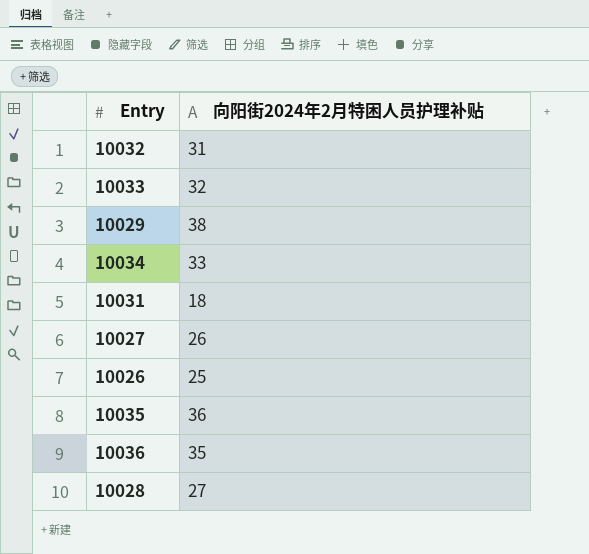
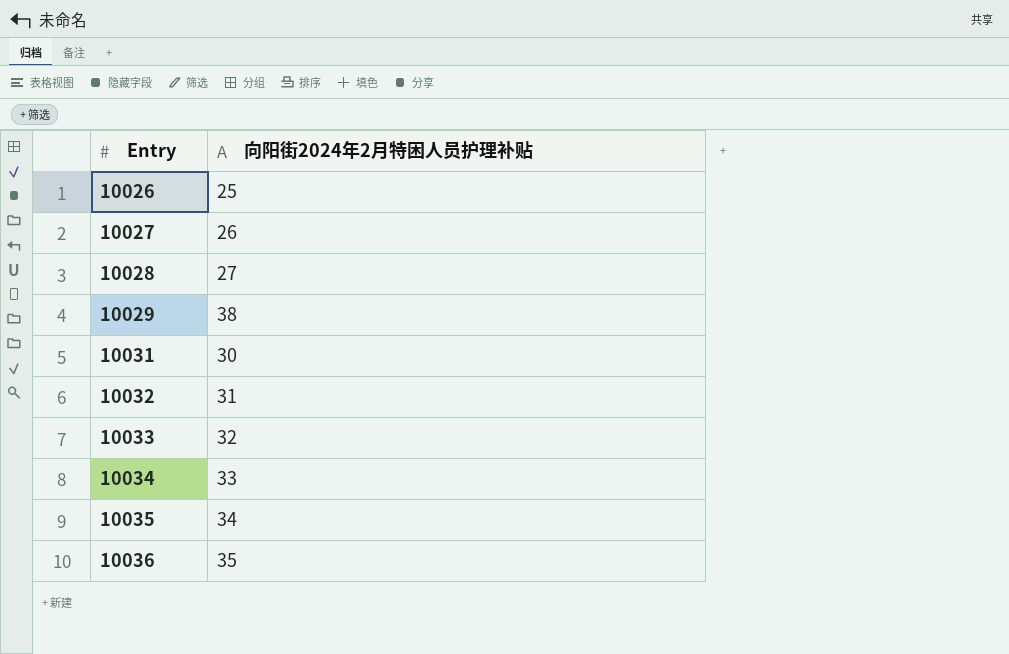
row order: none -> Entry ascending
10031 | 向阳街2024年2月特困人员护理补贴: 18 -> 30
10035 | 向阳街2024年2月特困人员护理补贴: 36 -> 34

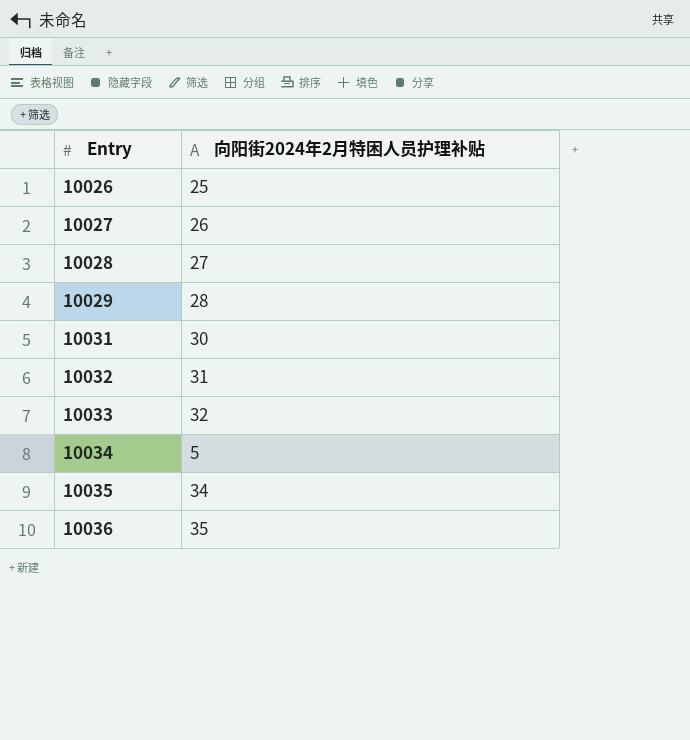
10029 | 向阳街2024年2月特困人员护理补贴: 38 -> 28
10034 | 向阳街2024年2月特困人员护理补贴: 33 -> 5

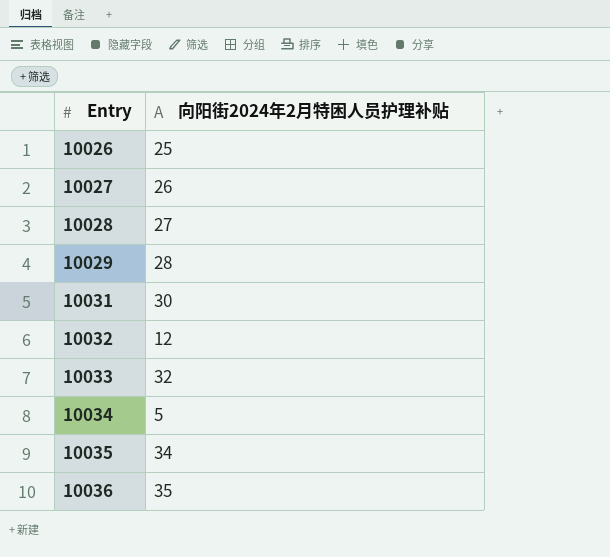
10032 | 向阳街2024年2月特困人员护理补贴: 31 -> 12

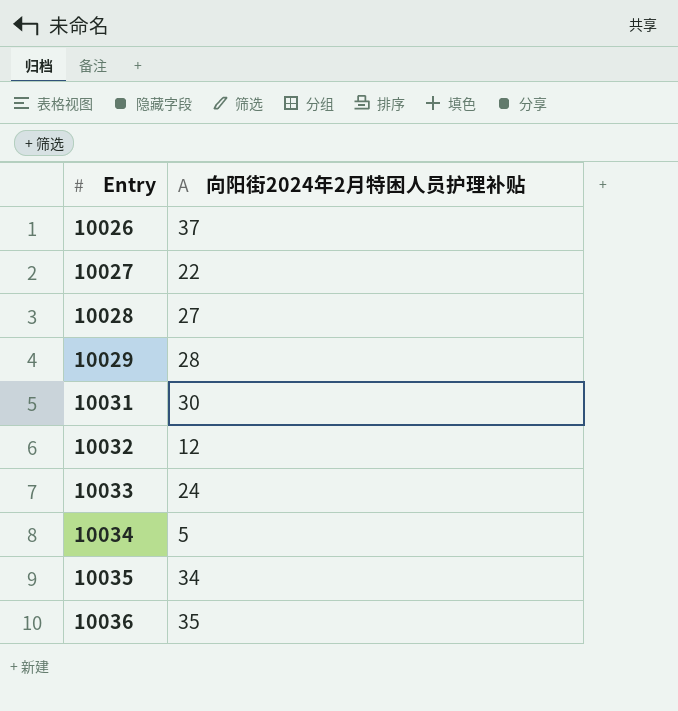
10026 | 向阳街2024年2月特困人员护理补贴: 25 -> 37
10027 | 向阳街2024年2月特困人员护理补贴: 26 -> 22
10033 | 向阳街2024年2月特困人员护理补贴: 32 -> 24

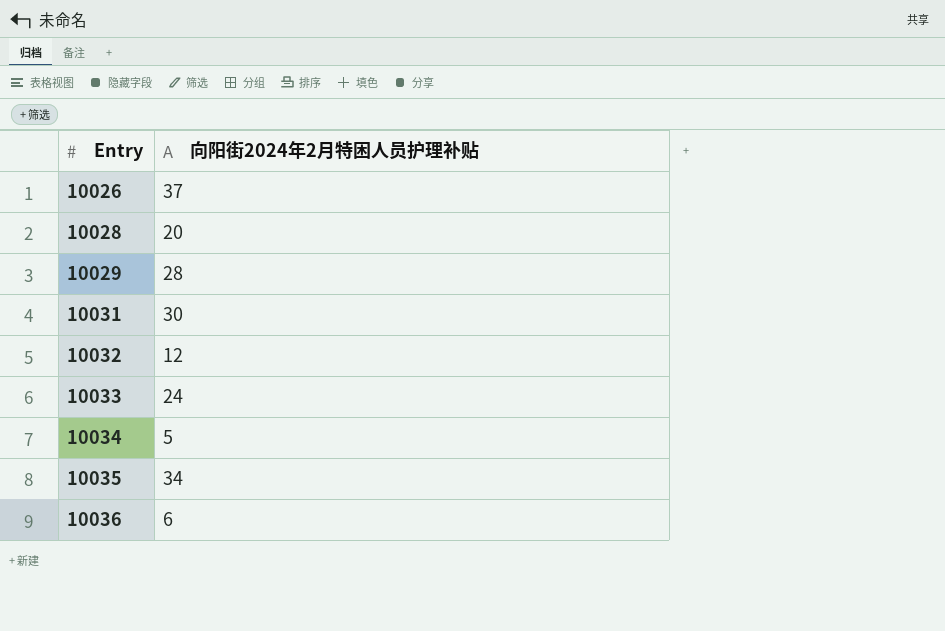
row 10027: 22 -> none
10028 | 向阳街2024年2月特困人员护理补贴: 27 -> 20
10036 | 向阳街2024年2月特困人员护理补贴: 35 -> 6

